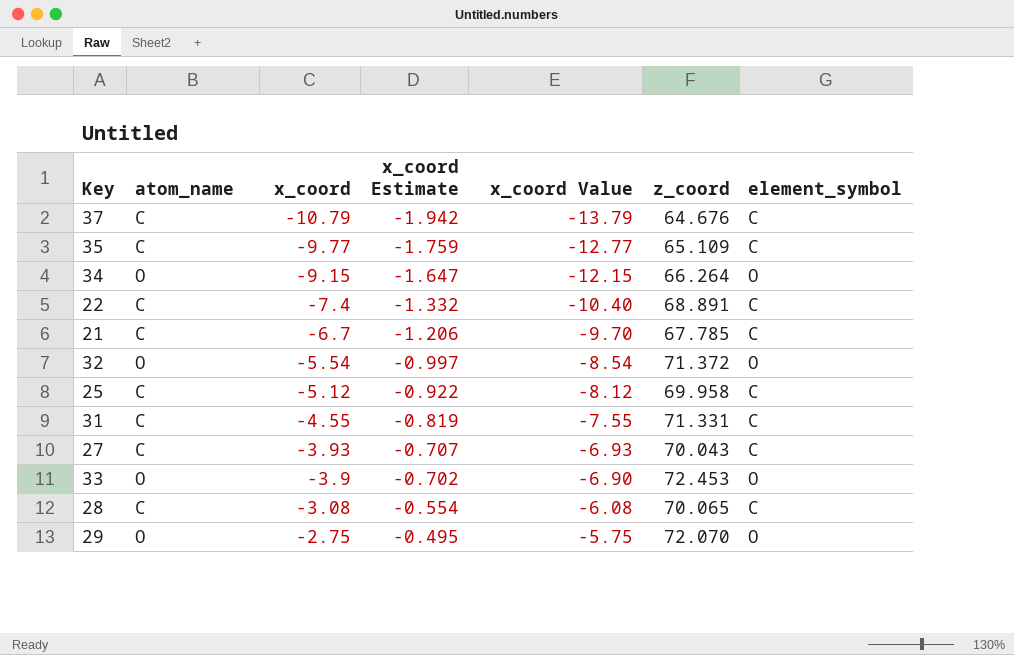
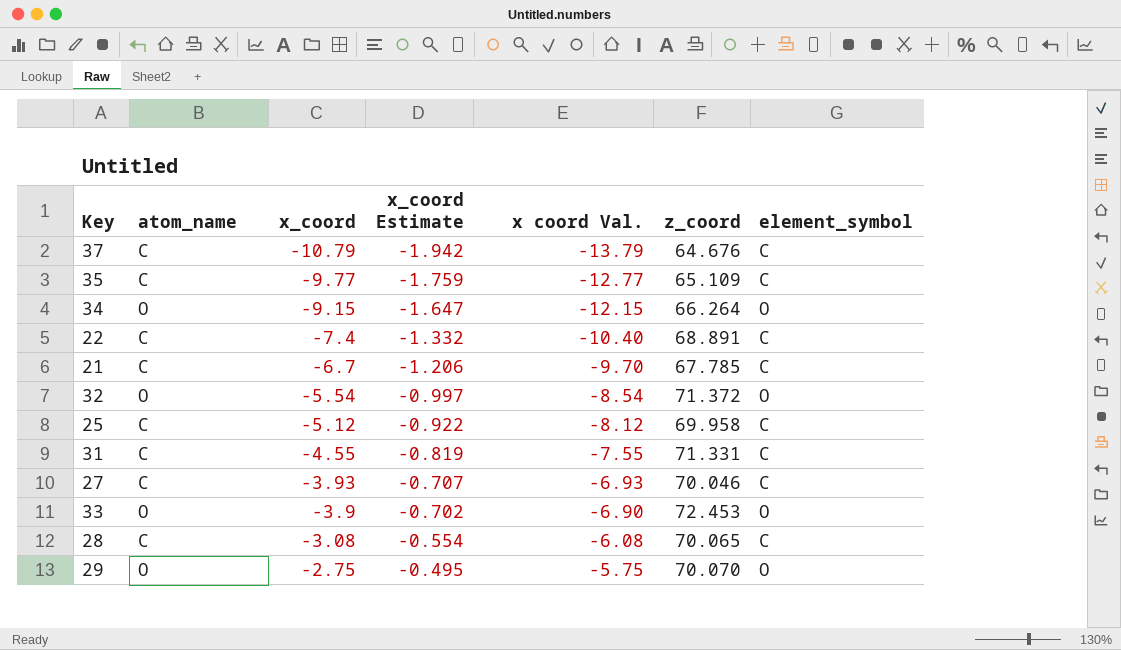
column name: x_coord Value -> x coord Val.
27 | z_coord: 70.043 -> 70.046
29 | z_coord: 72.070 -> 70.070

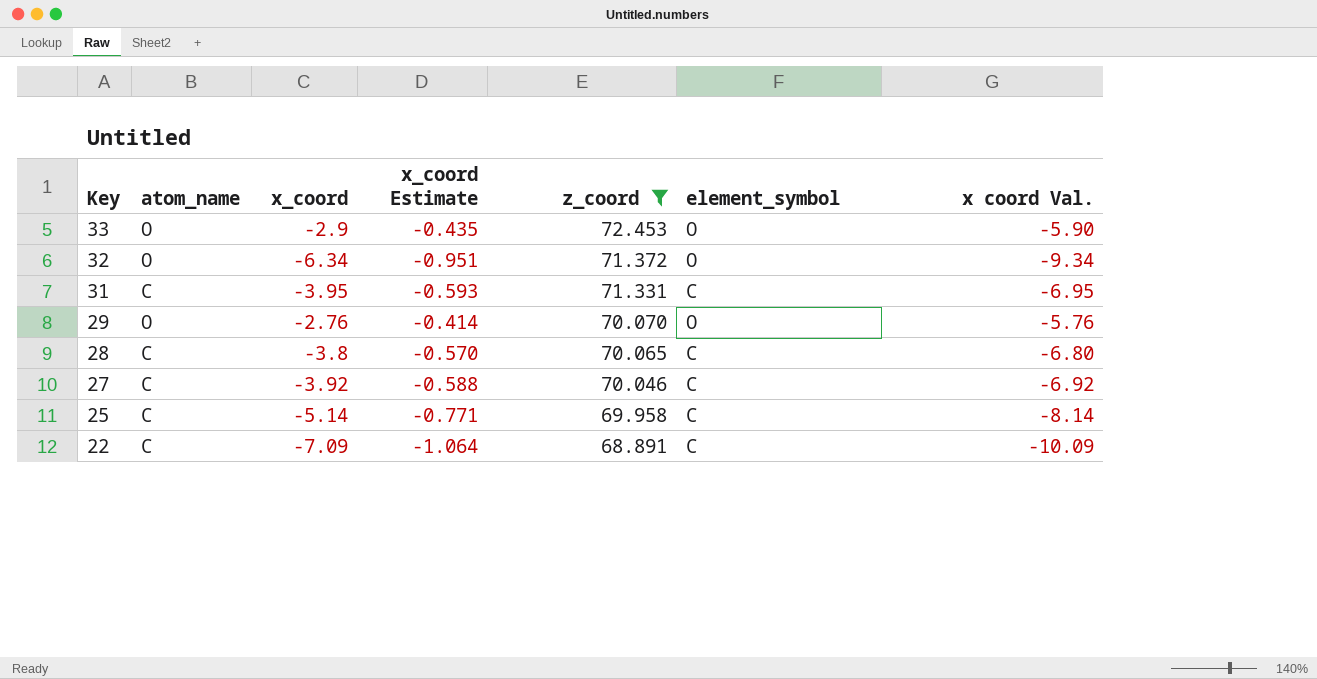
filter: none -> z_coord >= 68.891
row order: x_coord ascending -> Key descending
column x_coord Estimate | formula: [x_coord] * 0.18 -> [x_coord] * 0.15
column x coord Val. | position: 5 -> 7
33 | x_coord: -3.9 -> -2.9
33 | x coord Val.: -6.90 -> -5.90
32 | x_coord: -5.54 -> -6.34
32 | x coord Val.: -8.54 -> -9.34
31 | x_coord: -4.55 -> -3.95
31 | x coord Val.: -7.55 -> -6.95
29 | x_coord: -2.75 -> -2.76
29 | x coord Val.: -5.75 -> -5.76
28 | x_coord: -3.08 -> -3.8
28 | x coord Val.: -6.08 -> -6.80
27 | x_coord: -3.93 -> -3.92
27 | x coord Val.: -6.93 -> -6.92
25 | x_coord: -5.12 -> -5.14
25 | x coord Val.: -8.12 -> -8.14
22 | x_coord: -7.4 -> -7.09
22 | x coord Val.: -10.40 -> -10.09

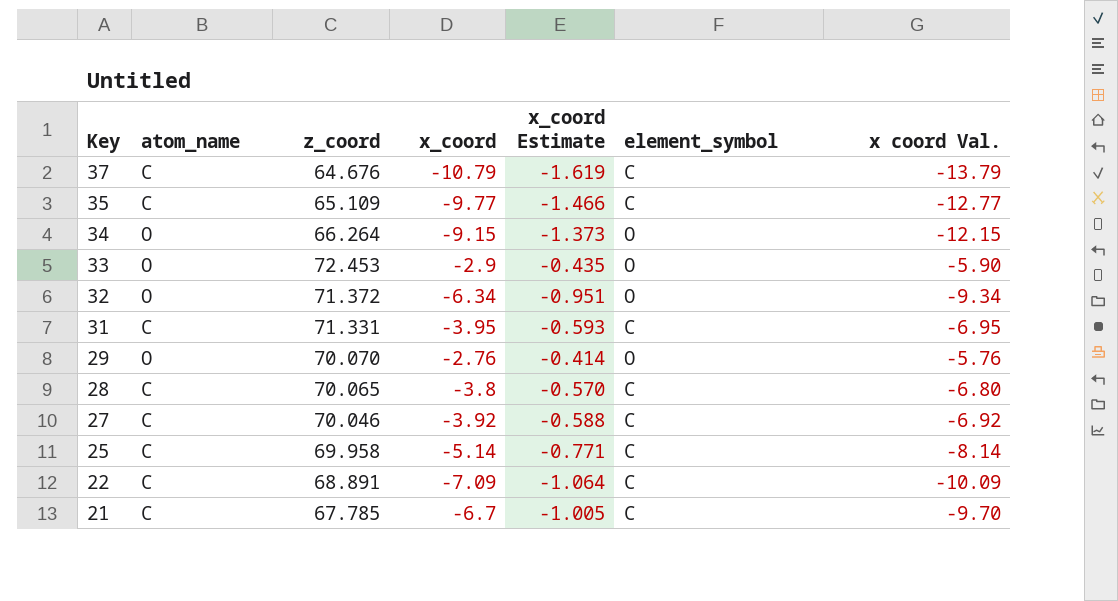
filter: z_coord >= 68.891 -> none
column z_coord | position: 5 -> 3

